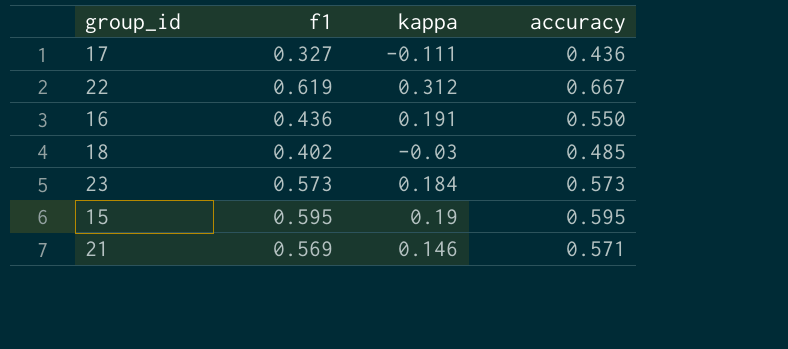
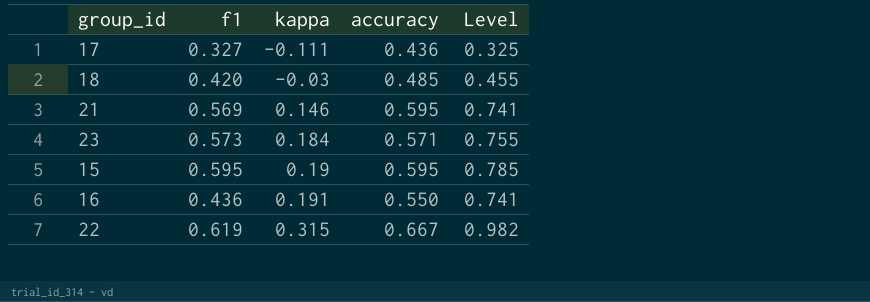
row order: none -> kappa ascending
column Level | formula: none -> [kappa] + [accuracy]
18 | f1: 0.402 -> 0.420
21 | accuracy: 0.571 -> 0.595
23 | accuracy: 0.573 -> 0.571
22 | kappa: 0.312 -> 0.315

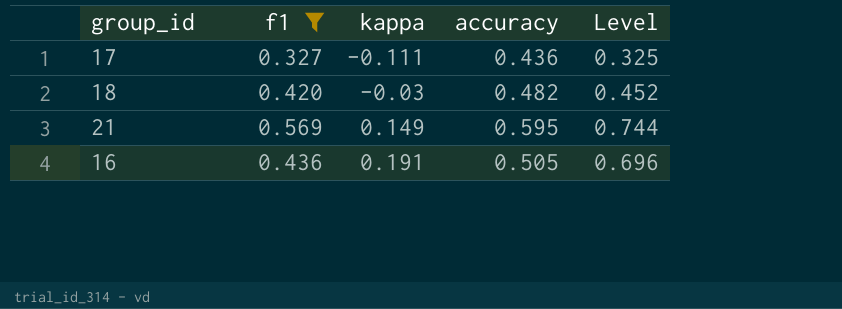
filter: none -> f1 <= 0.569
18 | accuracy: 0.485 -> 0.482
18 | Level: 0.455 -> 0.452
21 | kappa: 0.146 -> 0.149
21 | Level: 0.741 -> 0.744
16 | accuracy: 0.550 -> 0.505
16 | Level: 0.741 -> 0.696

